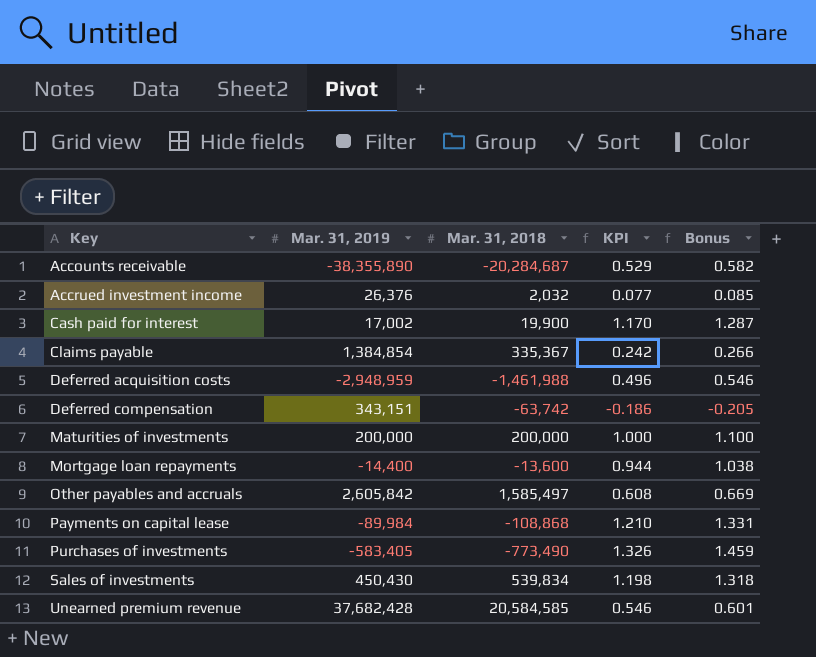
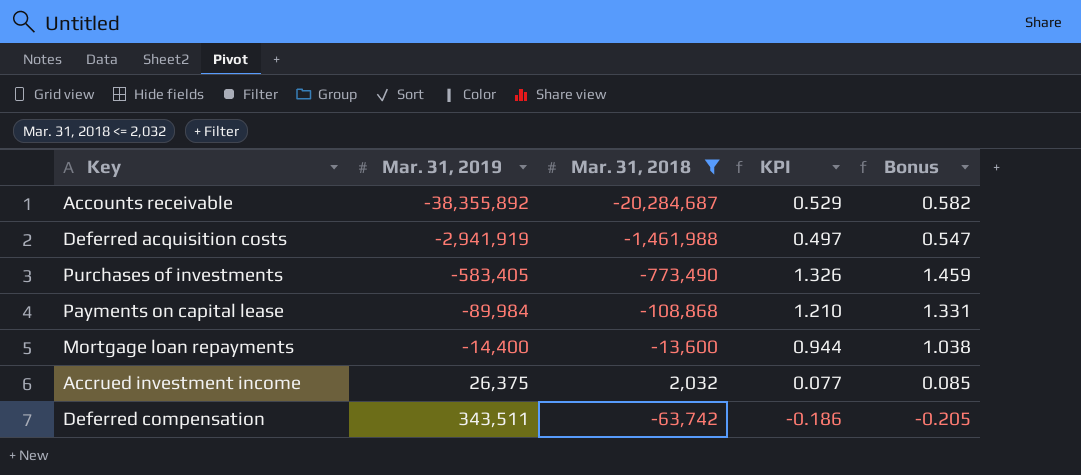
filter: none -> Mar. 31, 2018 <= 2,032
row order: Key ascending -> Mar. 31, 2019 ascending
Accounts receivable | Mar. 31, 2019: -38,355,890 -> -38,355,892
Deferred acquisition costs | Mar. 31, 2019: -2,948,959 -> -2,941,919
Deferred acquisition costs | KPI: 0.496 -> 0.497
Deferred acquisition costs | Bonus: 0.546 -> 0.547
Accrued investment income | Mar. 31, 2019: 26,376 -> 26,375
Deferred compensation | Mar. 31, 2019: 343,151 -> 343,511

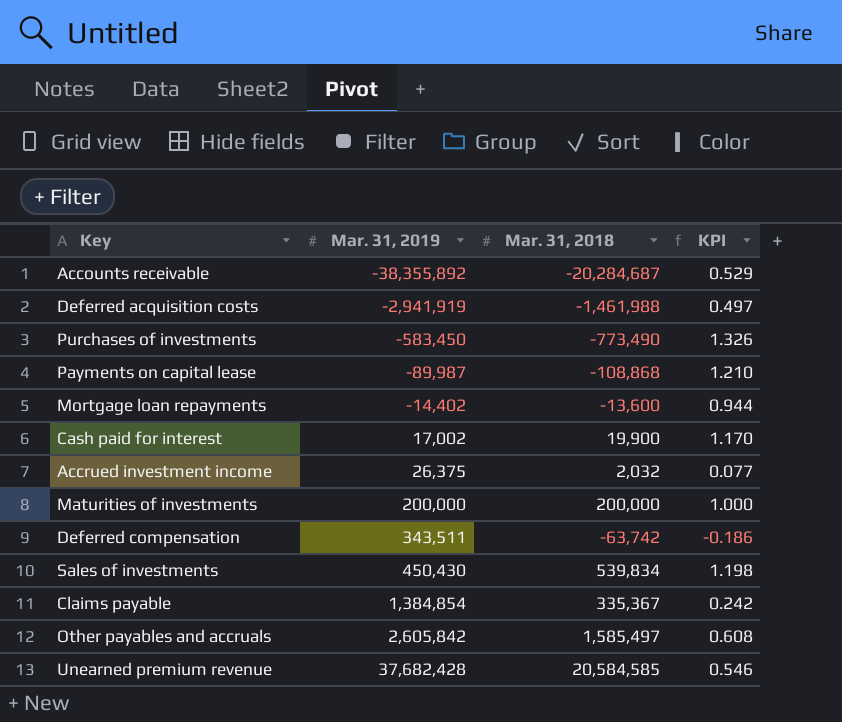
filter: Mar. 31, 2018 <= 2,032 -> none
column Bonus | formula: [KPI] * 1.1 -> none
Purchases of investments | Mar. 31, 2019: -583,405 -> -583,450
Payments on capital lease | Mar. 31, 2019: -89,984 -> -89,987
Mortgage loan repayments | Mar. 31, 2019: -14,400 -> -14,402

